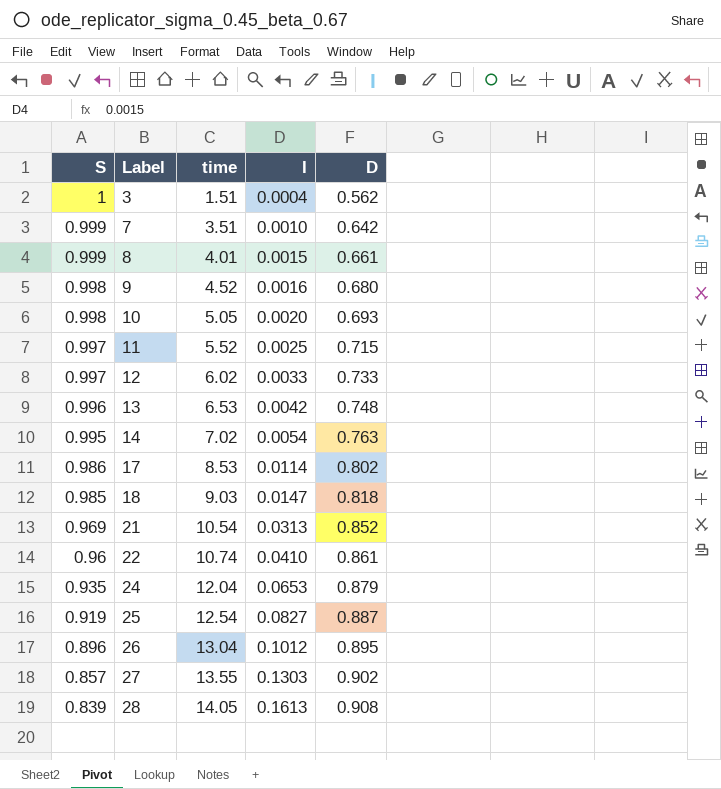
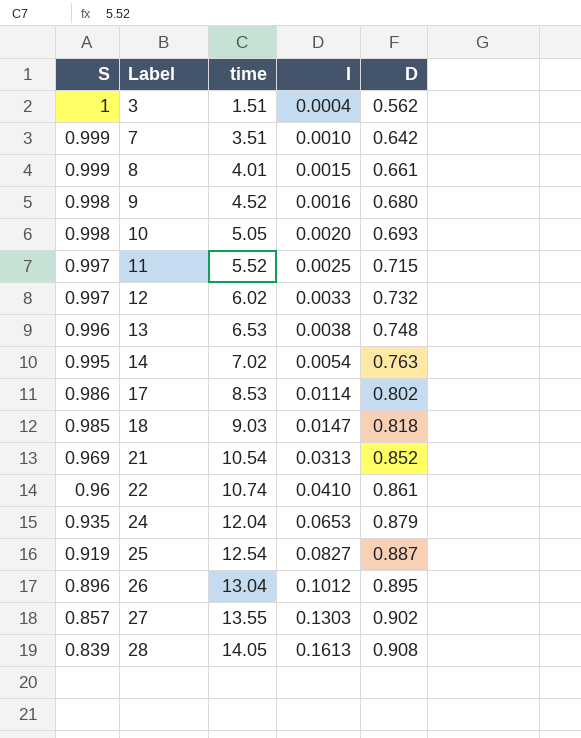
12 | D: 0.733 -> 0.732
13 | I: 0.0042 -> 0.0038

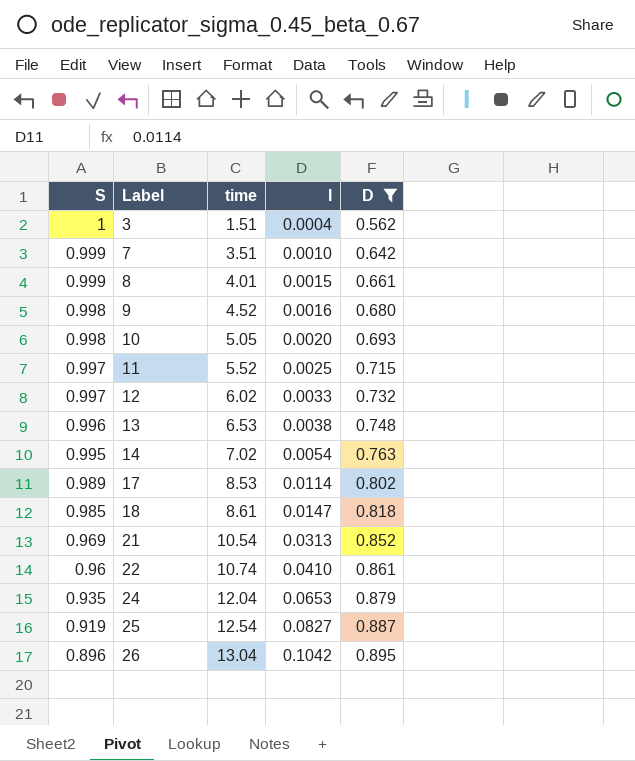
filter: none -> D <= 0.895
17 | S: 0.986 -> 0.989
18 | time: 9.03 -> 8.61
26 | I: 0.1012 -> 0.1042

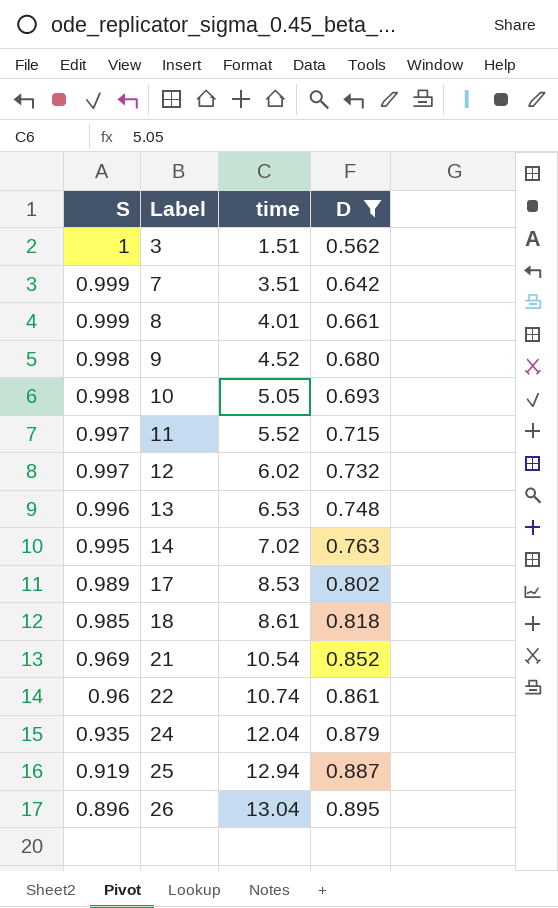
column I | position: 4 -> none
25 | time: 12.54 -> 12.94

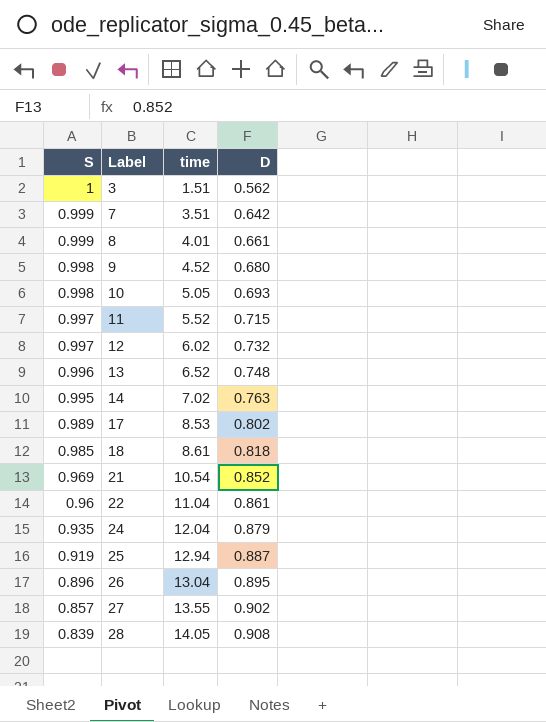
filter: D <= 0.895 -> none
13 | time: 6.53 -> 6.52
22 | time: 10.74 -> 11.04

